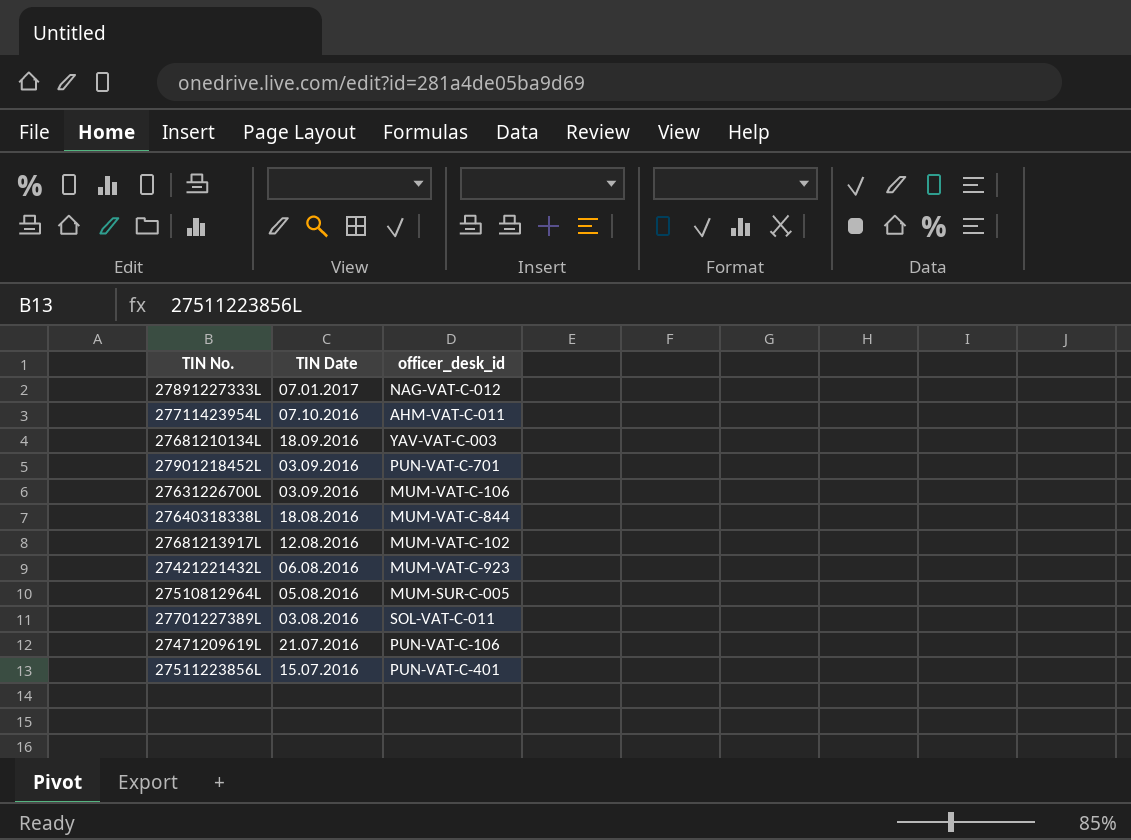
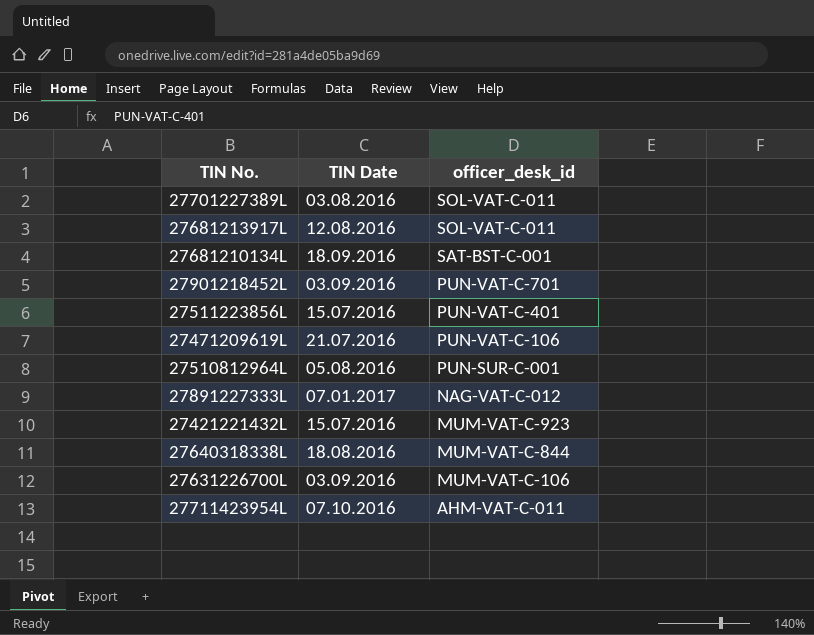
row order: TIN Date descending -> officer_desk_id descending
27681213917L | officer_desk_id: MUM-VAT-C-102 -> SOL-VAT-C-011
27681210134L | officer_desk_id: YAV-VAT-C-003 -> SAT-BST-C-001
27510812964L | officer_desk_id: MUM-SUR-C-005 -> PUN-SUR-C-001
27421221432L | TIN Date: 06.08.2016 -> 15.07.2016

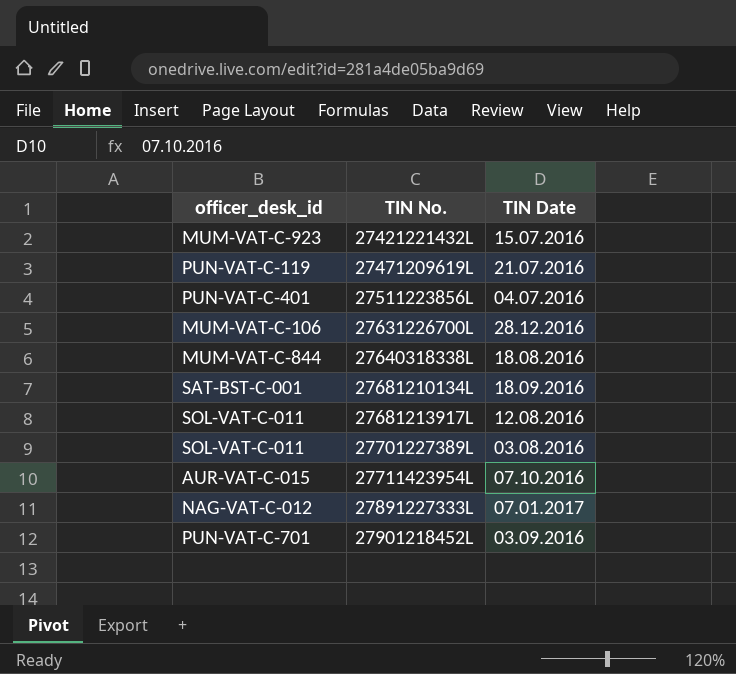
row order: officer_desk_id descending -> TIN No. ascending
column officer_desk_id | position: 3 -> 1
row 27510812964L: 05.08.2016 | PUN-SUR-C-001 -> none
27471209619L | officer_desk_id: PUN-VAT-C-106 -> PUN-VAT-C-119
27511223856L | TIN Date: 15.07.2016 -> 04.07.2016
27631226700L | TIN Date: 03.09.2016 -> 28.12.2016
27711423954L | officer_desk_id: AHM-VAT-C-011 -> AUR-VAT-C-015

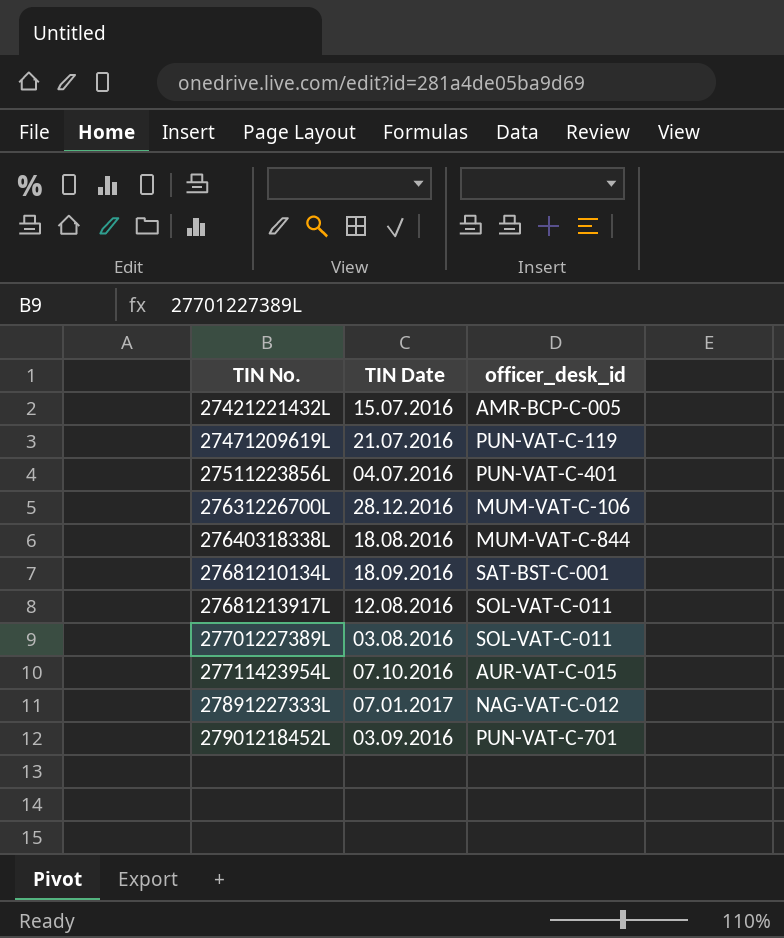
column officer_desk_id | position: 1 -> 3
27421221432L | officer_desk_id: MUM-VAT-C-923 -> AMR-BCP-C-005

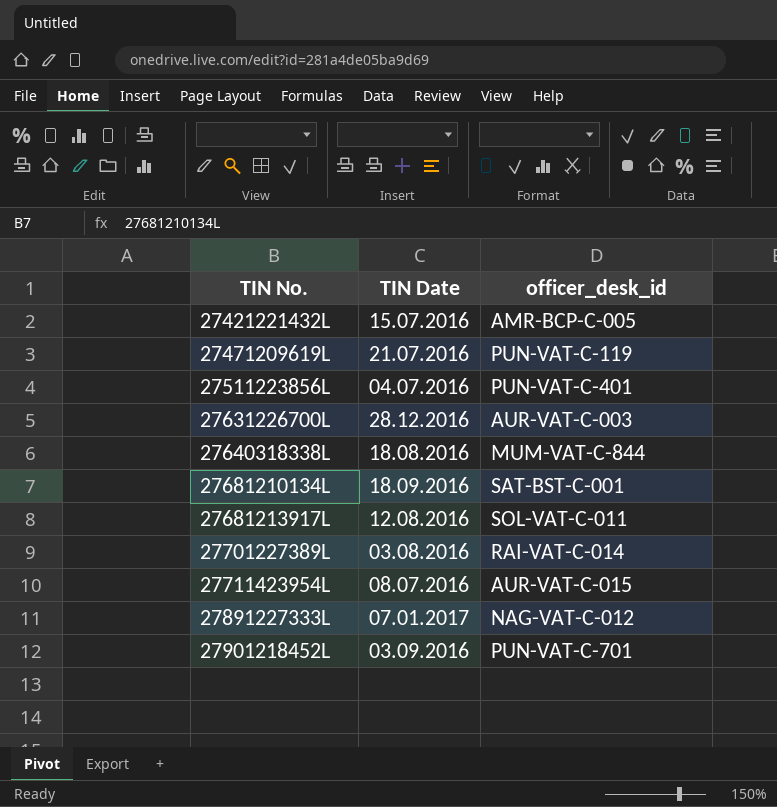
27631226700L | officer_desk_id: MUM-VAT-C-106 -> AUR-VAT-C-003
27701227389L | officer_desk_id: SOL-VAT-C-011 -> RAI-VAT-C-014
27711423954L | TIN Date: 07.10.2016 -> 08.07.2016

